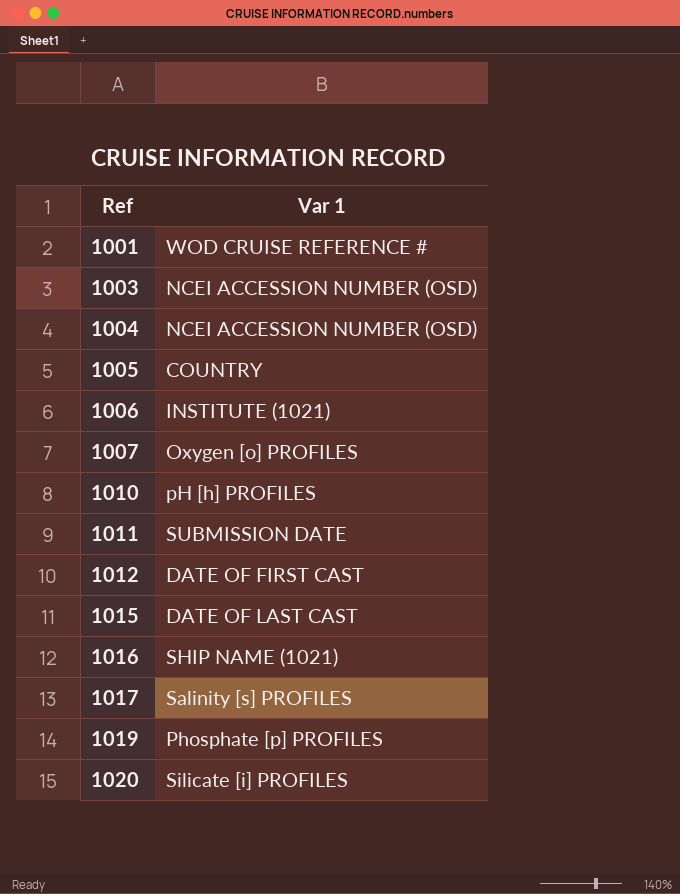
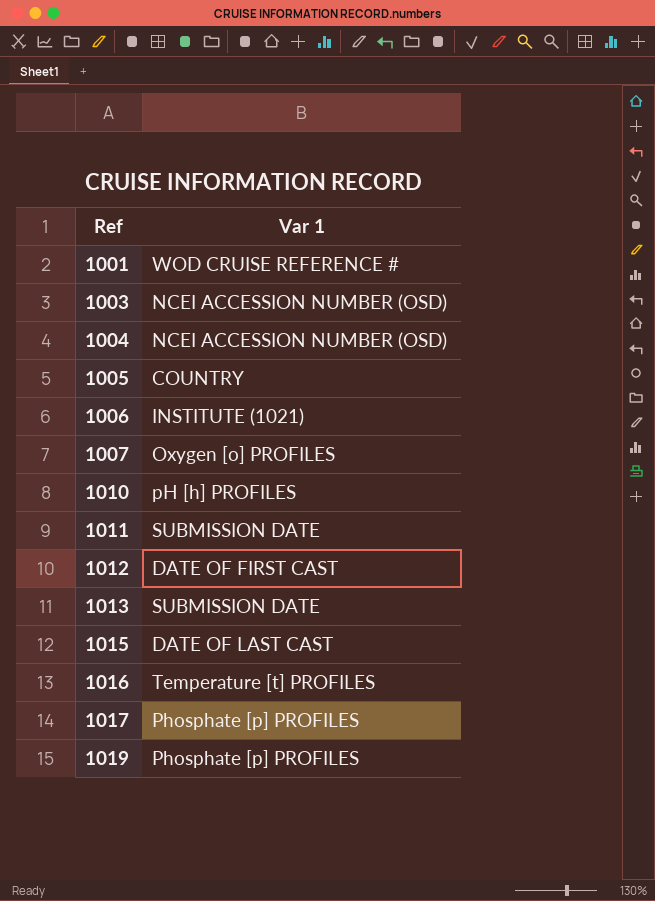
row 1020: Silicate [i] PROFILES -> none
row 1013: none -> SUBMISSION DATE
1016 | Var 1: SHIP NAME (1021) -> Temperature [t] PROFILES
1017 | Var 1: Salinity [s] PROFILES -> Phosphate [p] PROFILES

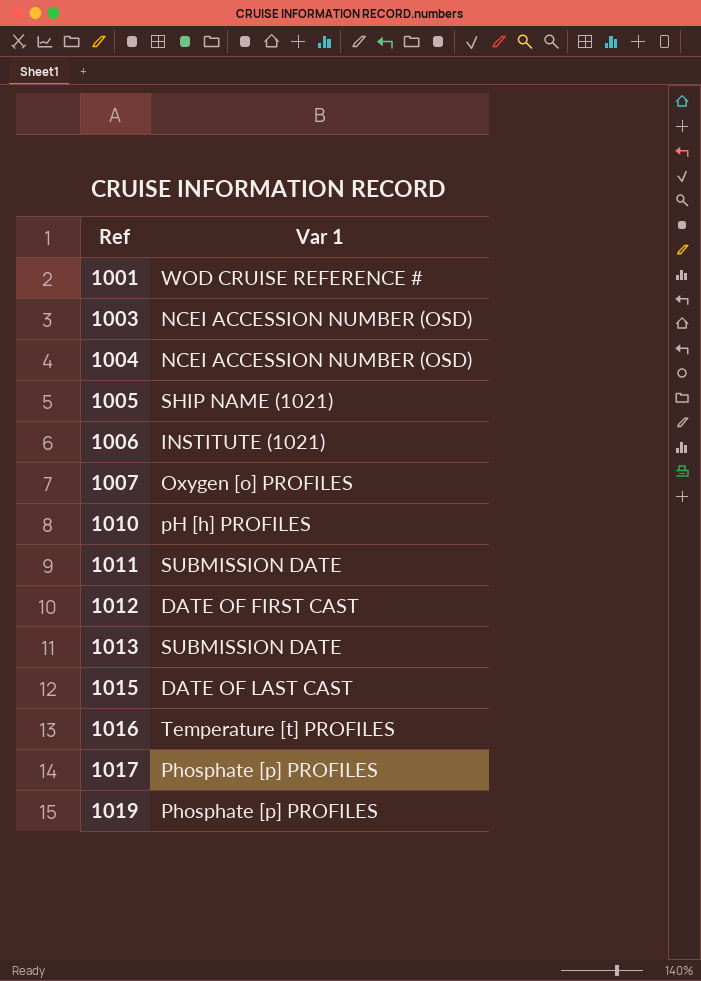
1005 | Var 1: COUNTRY -> SHIP NAME (1021)

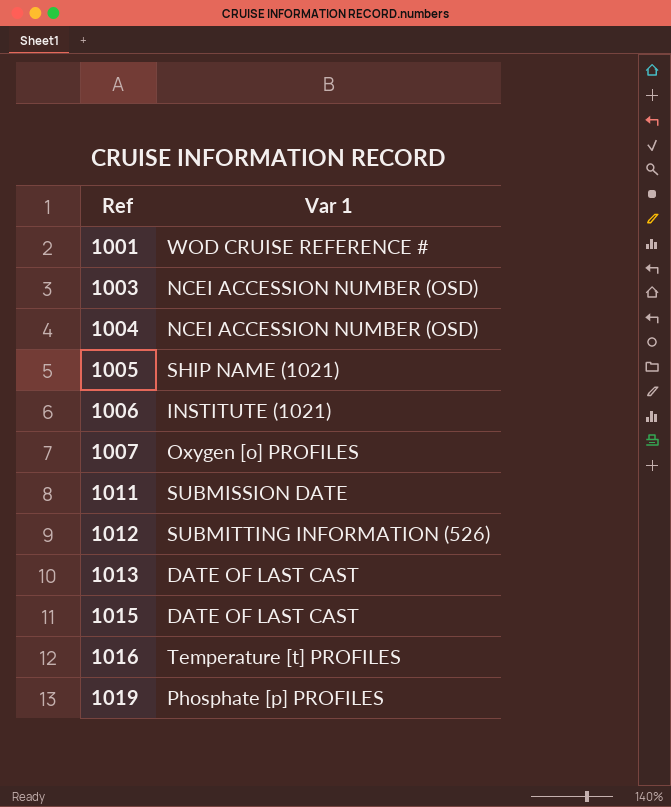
row 1010: pH [h] PROFILES -> none
row 1017: Phosphate [p] PROFILES -> none
1012 | Var 1: DATE OF FIRST CAST -> SUBMITTING INFORMATION (526)
1013 | Var 1: SUBMISSION DATE -> DATE OF LAST CAST

